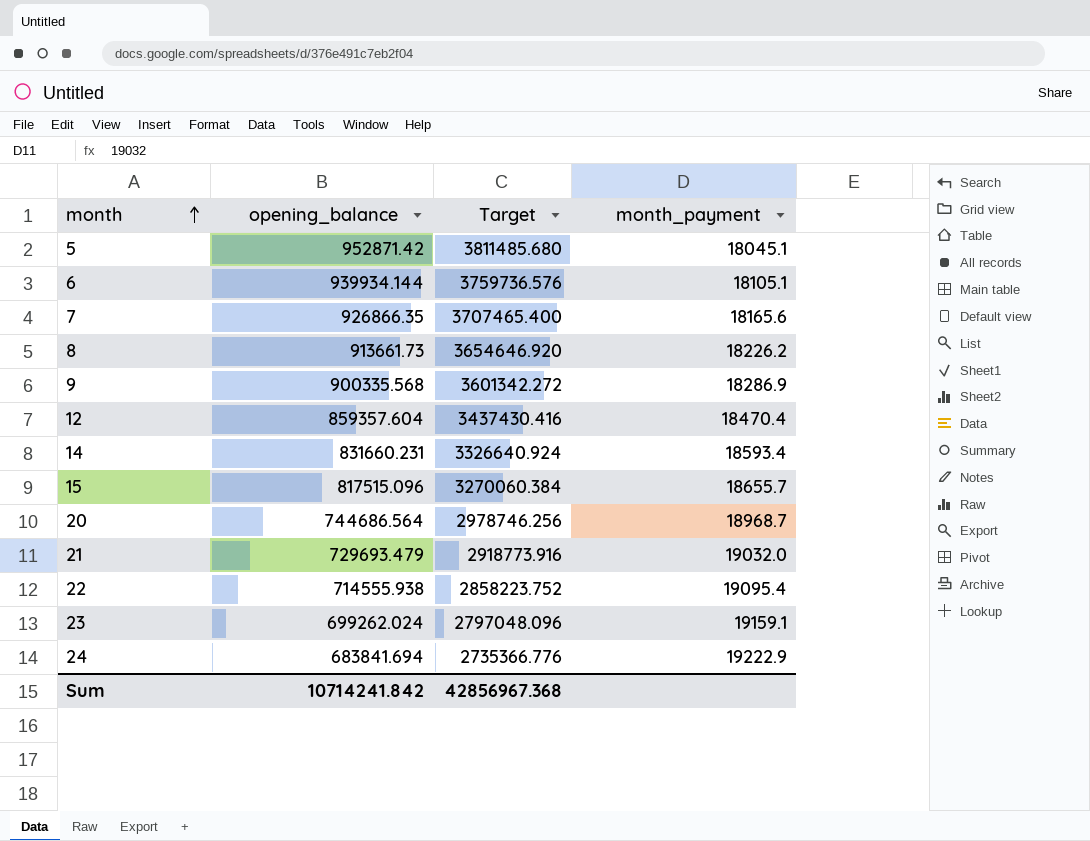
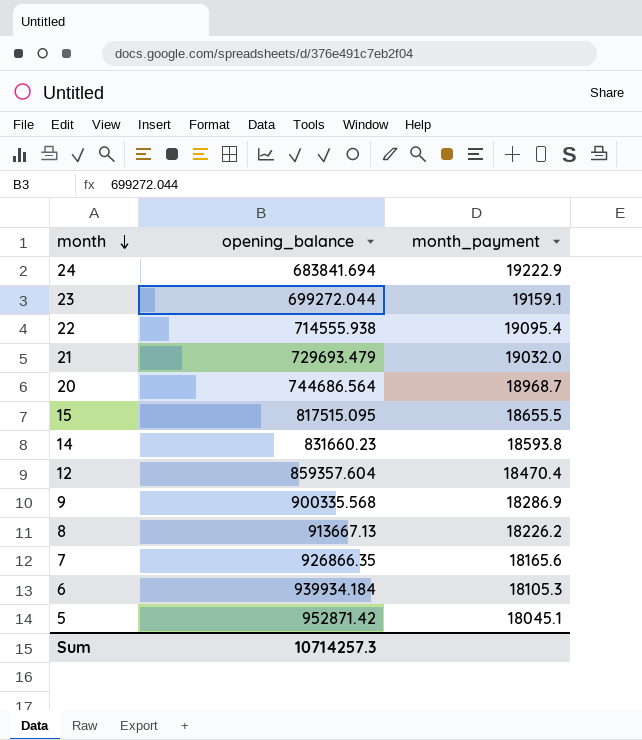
row order: month ascending -> month descending
column Target | formula: [opening_balance] * 4 -> none
23 | opening_balance: 699262.024 -> 699272.044
15 | opening_balance: 817515.096 -> 817515.095
15 | month_payment: 18655.7 -> 18655.5
14 | opening_balance: 831660.231 -> 831660.23
14 | month_payment: 18593.4 -> 18593.8
8 | opening_balance: 913661.73 -> 913667.13
6 | opening_balance: 939934.144 -> 939934.184
6 | month_payment: 18105.1 -> 18105.3
Sum | opening_balance: 10714241.842 -> 10714257.3

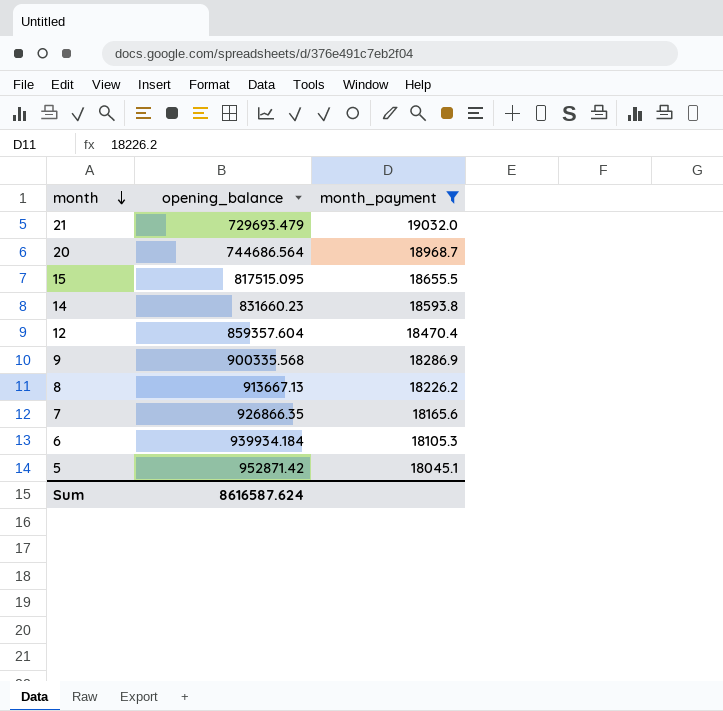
filter: none -> month_payment <= 19032.0
Sum | opening_balance: 10714257.3 -> 8616587.624

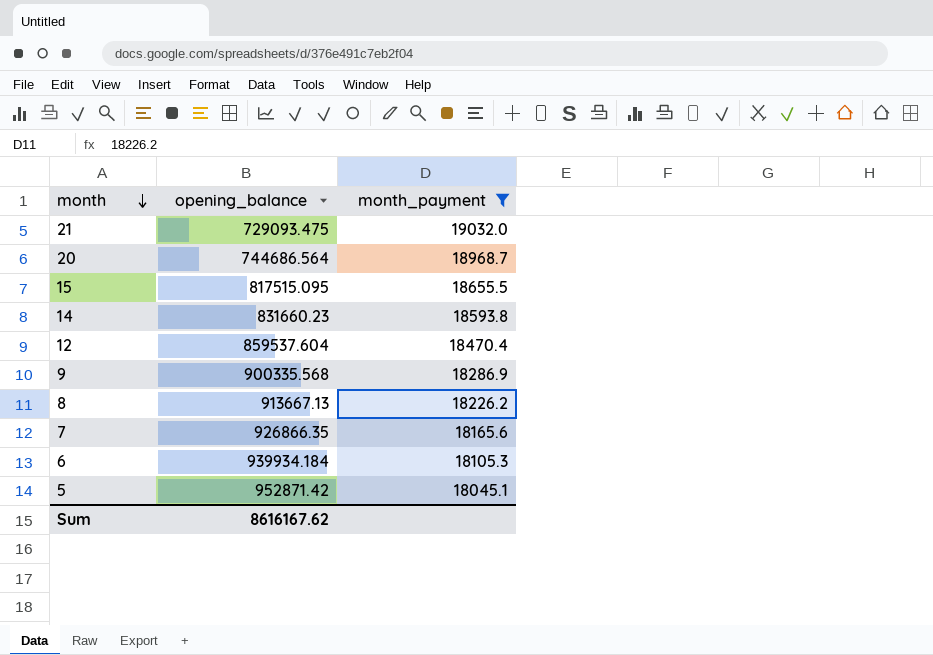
21 | opening_balance: 729693.479 -> 729093.475
12 | opening_balance: 859357.604 -> 859537.604
Sum | opening_balance: 8616587.624 -> 8616167.62

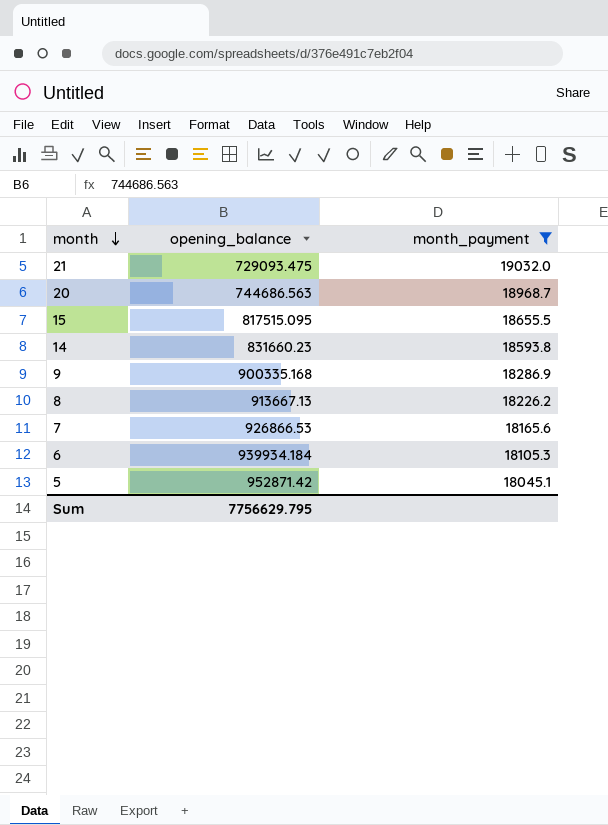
row 12: 859537.604 | 18470.4 -> none
20 | opening_balance: 744686.564 -> 744686.563
9 | opening_balance: 900335.568 -> 900335.168
7 | opening_balance: 926866.35 -> 926866.53
Sum | opening_balance: 8616167.62 -> 7756629.795

